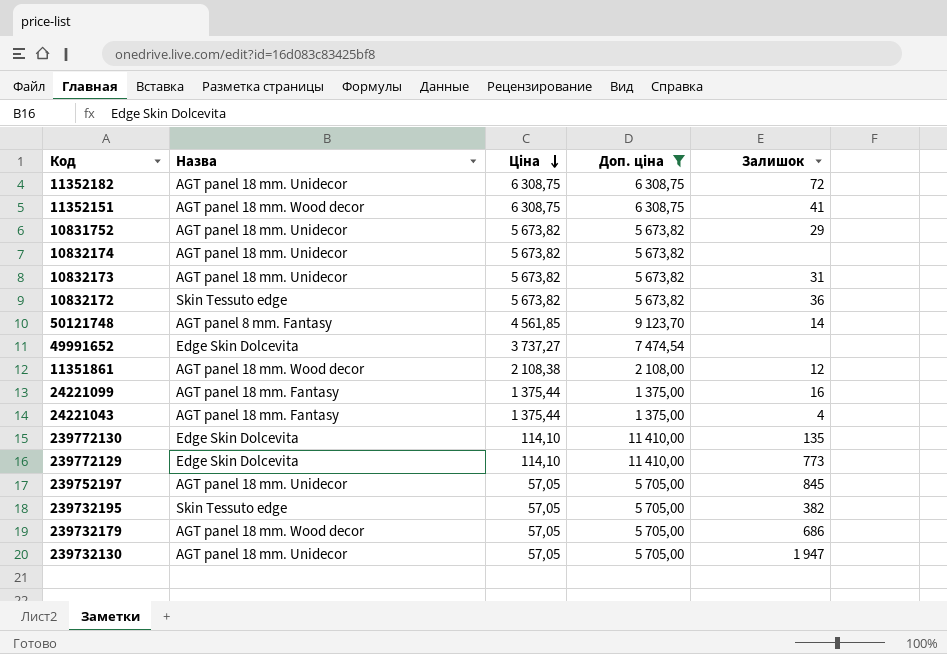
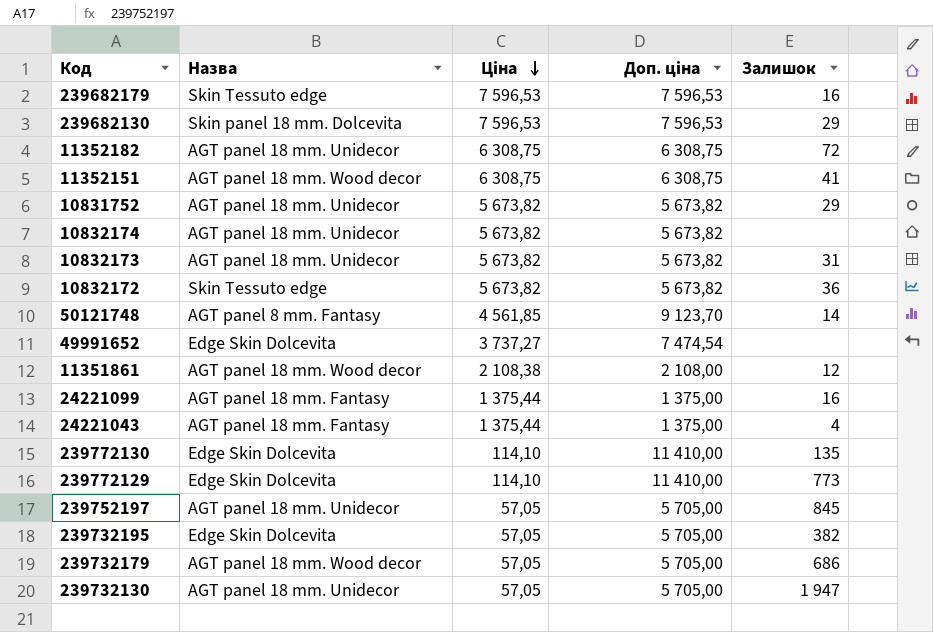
filter: Доп. ціна != 7 596,53 -> none
239732195 | Назва: Skin Tessuto edge -> Edge Skin Dolcevita

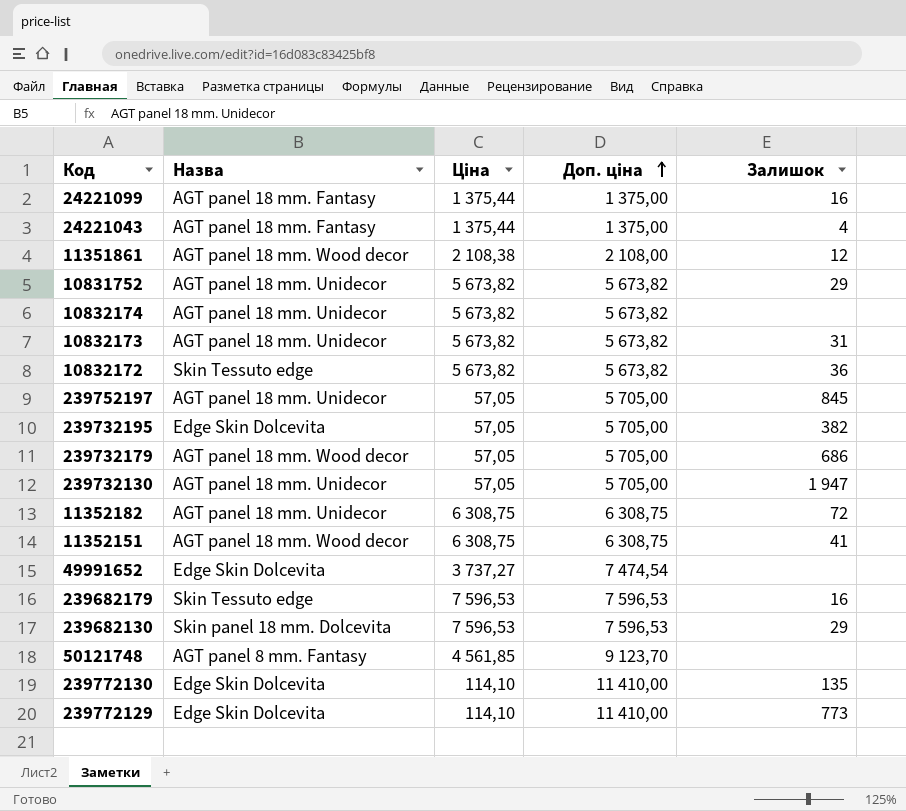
row order: Ціна descending -> Доп. ціна ascending
50121748 | Залишок: 14 -> none

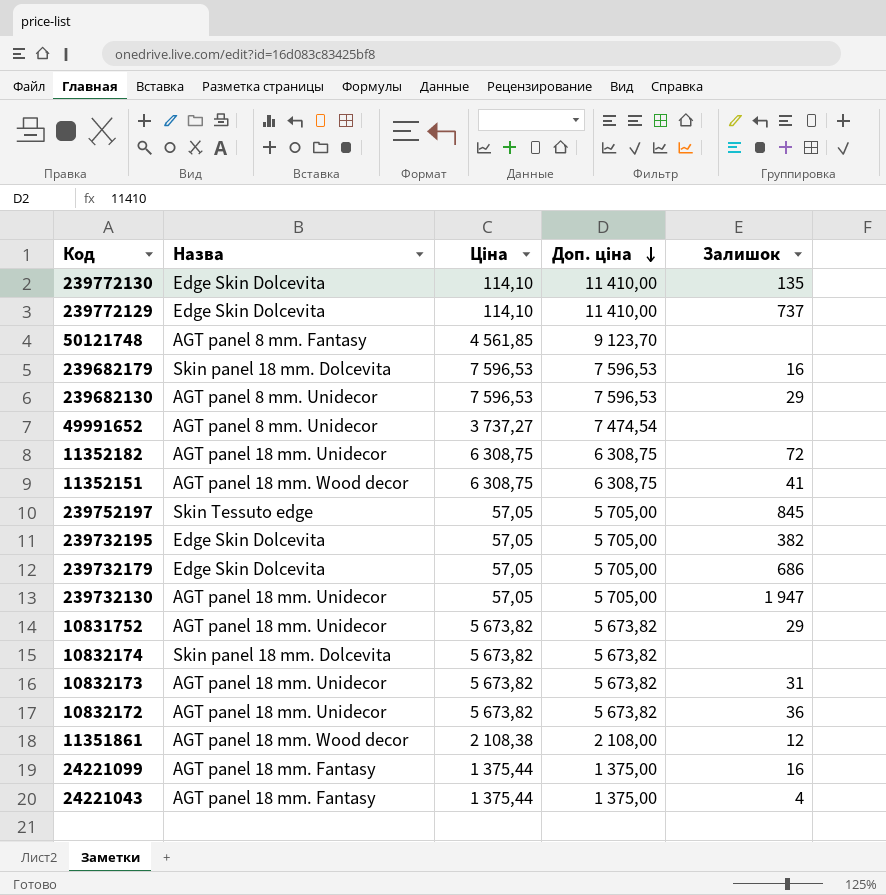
row order: Доп. ціна ascending -> Доп. ціна descending
239772129 | Залишок: 773 -> 737
239682179 | Назва: Skin Tessuto edge -> Skin panel 18 mm. Dolcevita
239682130 | Назва: Skin panel 18 mm. Dolcevita -> AGT panel 8 mm. Unidecor
49991652 | Назва: Edge Skin Dolcevita -> AGT panel 8 mm. Unidecor
239752197 | Назва: AGT panel 18 mm. Unidecor -> Skin Tessuto edge
239732179 | Назва: AGT panel 18 mm. Wood decor -> Edge Skin Dolcevita
10832174 | Назва: AGT panel 18 mm. Unidecor -> Skin panel 18 mm. Dolcevita
10832172 | Назва: Skin Tessuto edge -> AGT panel 18 mm. Unidecor

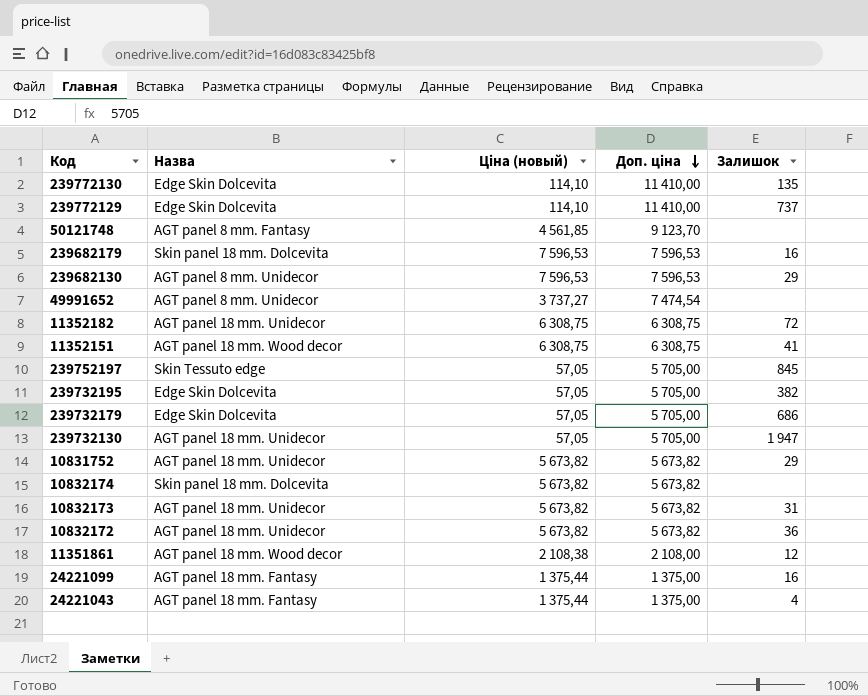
column name: Ціна -> Ціна (новый)

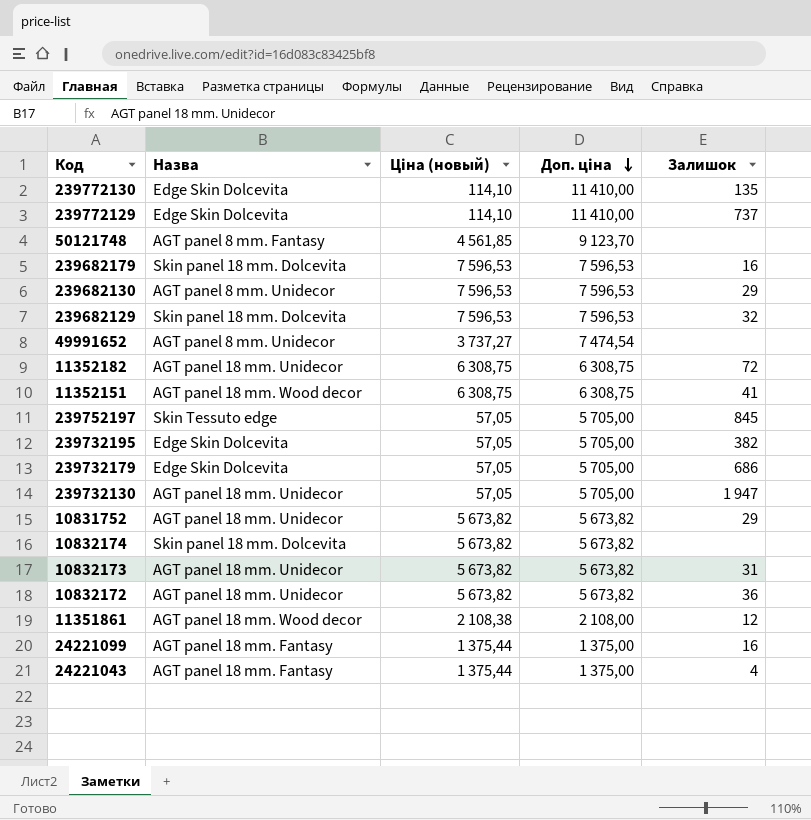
row 239682129: none -> Skin panel 18 mm. Dolcevita | 7 596,53 | 7 596,53 | 32

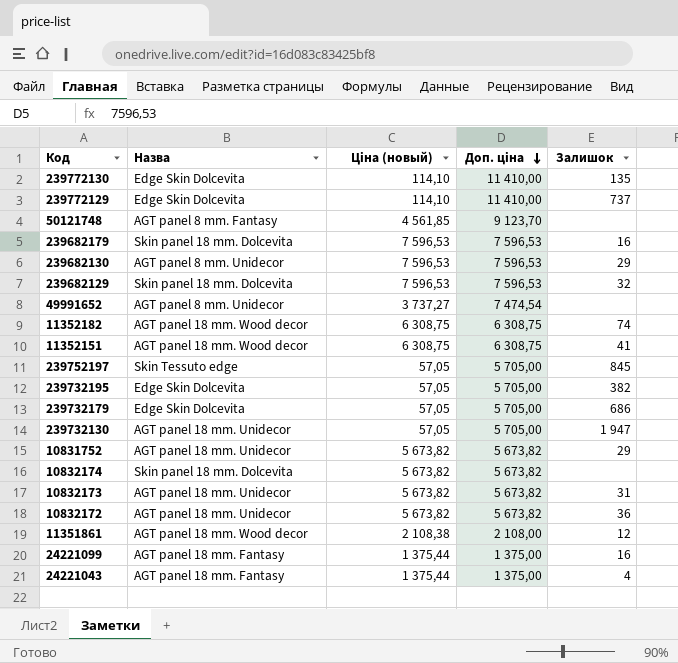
11352182 | Назва: AGT panel 18 mm. Unidecor -> AGT panel 18 mm. Wood decor
11352182 | Залишок: 72 -> 74

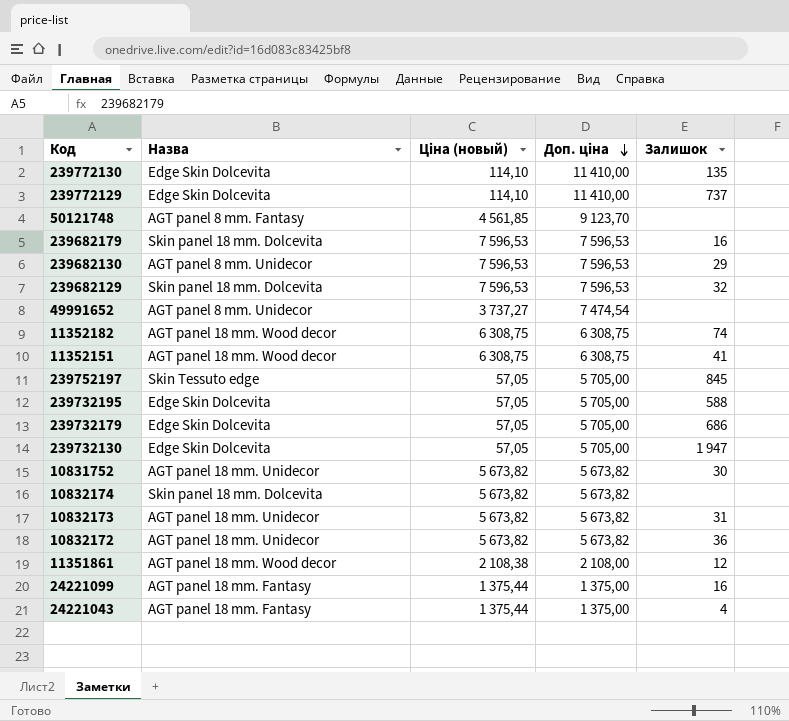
239732195 | Залишок: 382 -> 588
239732130 | Назва: AGT panel 18 mm. Unidecor -> Edge Skin Dolcevita
10831752 | Залишок: 29 -> 30

